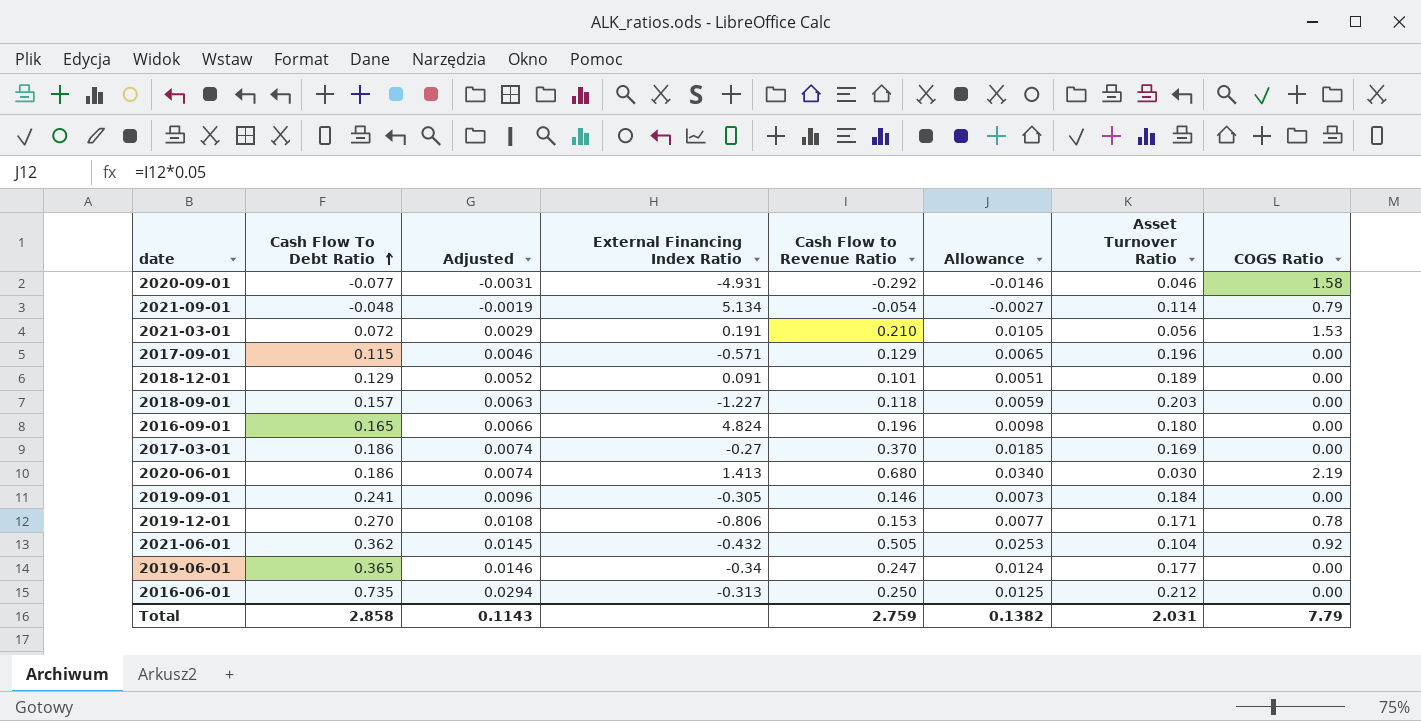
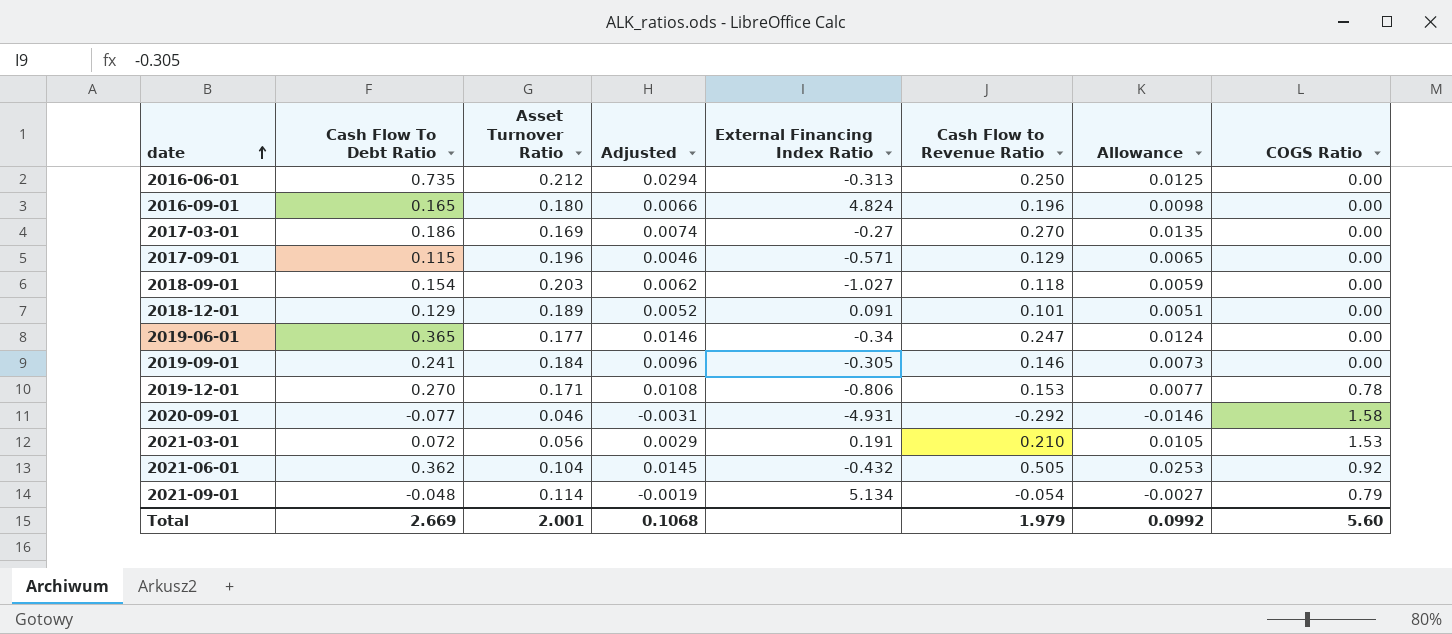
row order: Cash Flow To Debt Ratio ascending -> date ascending
column Asset Turnover Ratio | position: 7 -> 3
row 2020-06-01: 0.186 | 0.0074 | 1.413 | 0.680 | 0.0340 | 0.030 | 2.19 -> none
2017-03-01 | Cash Flow to Revenue Ratio: 0.370 -> 0.270
2017-03-01 | Allowance: 0.0185 -> 0.0135
2018-09-01 | Cash Flow To Debt Ratio: 0.157 -> 0.154
2018-09-01 | Adjusted: 0.0063 -> 0.0062
2018-09-01 | External Financing Index Ratio: -1.227 -> -1.027
Total | Cash Flow To Debt Ratio: 2.858 -> 2.669
Total | Asset Turnover Ratio: 2.031 -> 2.001
Total | Adjusted: 0.1143 -> 0.1068
Total | Cash Flow to Revenue Ratio: 2.759 -> 1.979
Total | Allowance: 0.1382 -> 0.0992
Total | COGS Ratio: 7.79 -> 5.60

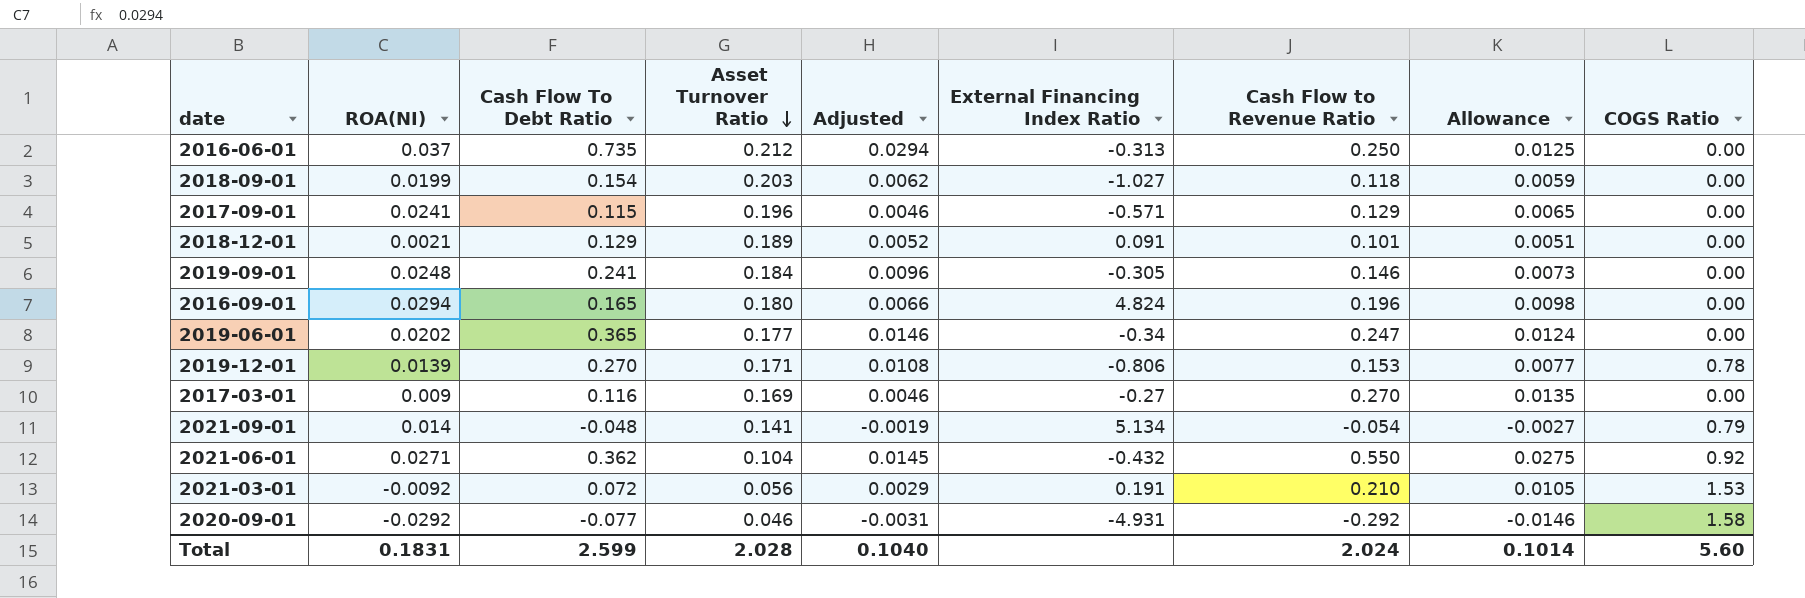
row order: date ascending -> Asset Turnover Ratio descending
column ROA(NI) | position: none -> 2
2017-03-01 | Cash Flow To Debt Ratio: 0.186 -> 0.116
2017-03-01 | Adjusted: 0.0074 -> 0.0046
2021-09-01 | Asset Turnover Ratio: 0.114 -> 0.141
2021-06-01 | Cash Flow to Revenue Ratio: 0.505 -> 0.550
2021-06-01 | Allowance: 0.0253 -> 0.0275
Total | Cash Flow To Debt Ratio: 2.669 -> 2.599
Total | Asset Turnover Ratio: 2.001 -> 2.028
Total | Adjusted: 0.1068 -> 0.1040
Total | Cash Flow to Revenue Ratio: 1.979 -> 2.024
Total | Allowance: 0.0992 -> 0.1014

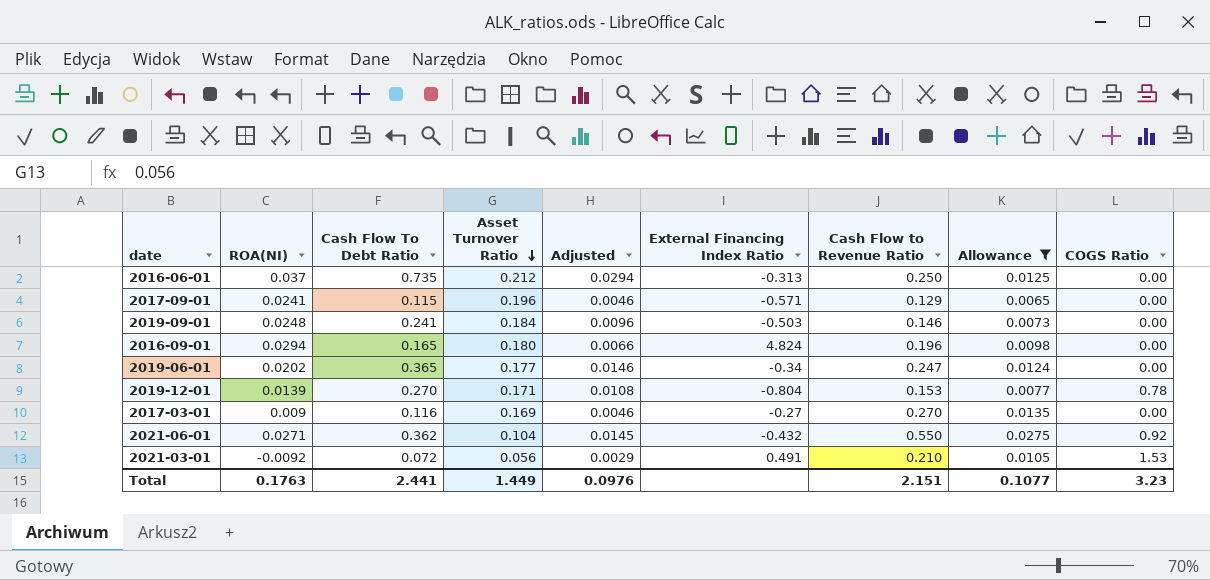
filter: none -> Allowance >= 0.0065
2019-09-01 | External Financing Index Ratio: -0.305 -> -0.503
2019-12-01 | External Financing Index Ratio: -0.806 -> -0.804
2021-03-01 | External Financing Index Ratio: 0.191 -> 0.491
Total | ROA(NI): 0.1831 -> 0.1763
Total | Cash Flow To Debt Ratio: 2.599 -> 2.441
Total | Asset Turnover Ratio: 2.028 -> 1.449
Total | Adjusted: 0.1040 -> 0.0976
Total | Cash Flow to Revenue Ratio: 2.024 -> 2.151
Total | Allowance: 0.1014 -> 0.1077
Total | COGS Ratio: 5.60 -> 3.23

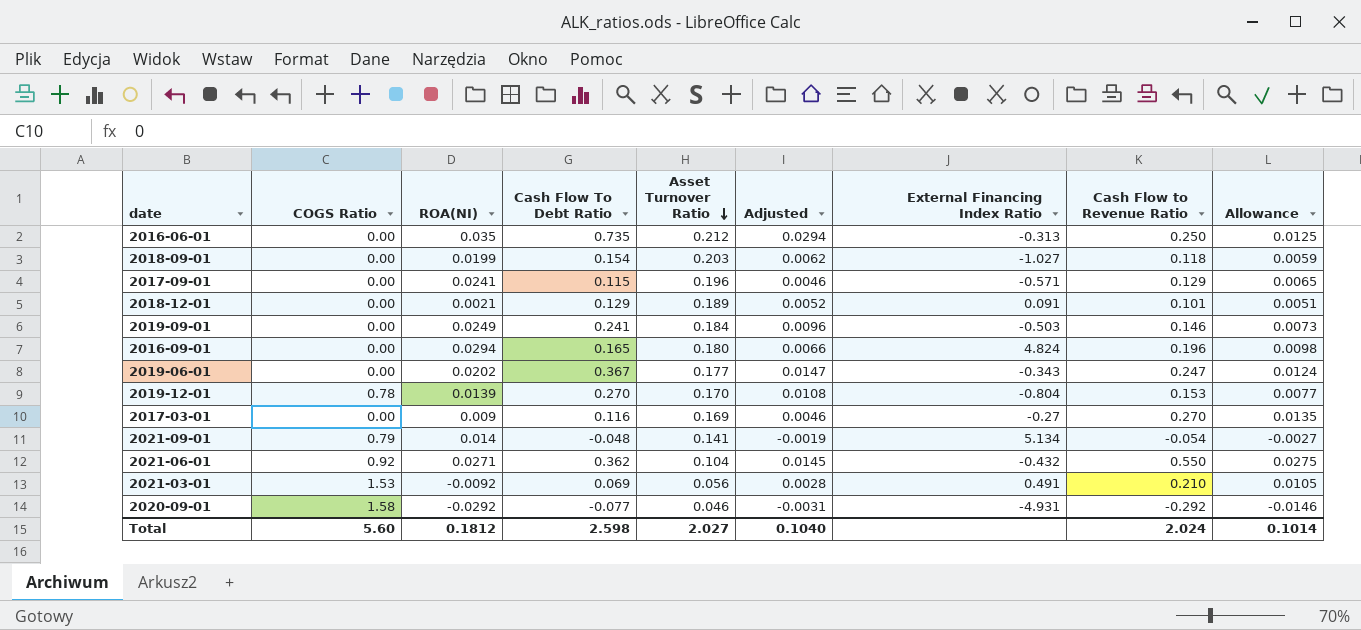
filter: Allowance >= 0.0065 -> none
column COGS Ratio | position: 9 -> 2
2016-06-01 | ROA(NI): 0.037 -> 0.035
2019-09-01 | ROA(NI): 0.0248 -> 0.0249
2019-06-01 | Cash Flow To Debt Ratio: 0.365 -> 0.367
2019-06-01 | Adjusted: 0.0146 -> 0.0147
2019-06-01 | External Financing Index Ratio: -0.34 -> -0.343
2019-12-01 | Asset Turnover Ratio: 0.171 -> 0.170
2021-03-01 | Cash Flow To Debt Ratio: 0.072 -> 0.069
2021-03-01 | Adjusted: 0.0029 -> 0.0028
Total | COGS Ratio: 3.23 -> 5.60
Total | ROA(NI): 0.1763 -> 0.1812
Total | Cash Flow To Debt Ratio: 2.441 -> 2.598
Total | Asset Turnover Ratio: 1.449 -> 2.027
Total | Adjusted: 0.0976 -> 0.1040
Total | Cash Flow to Revenue Ratio: 2.151 -> 2.024
Total | Allowance: 0.1077 -> 0.1014

